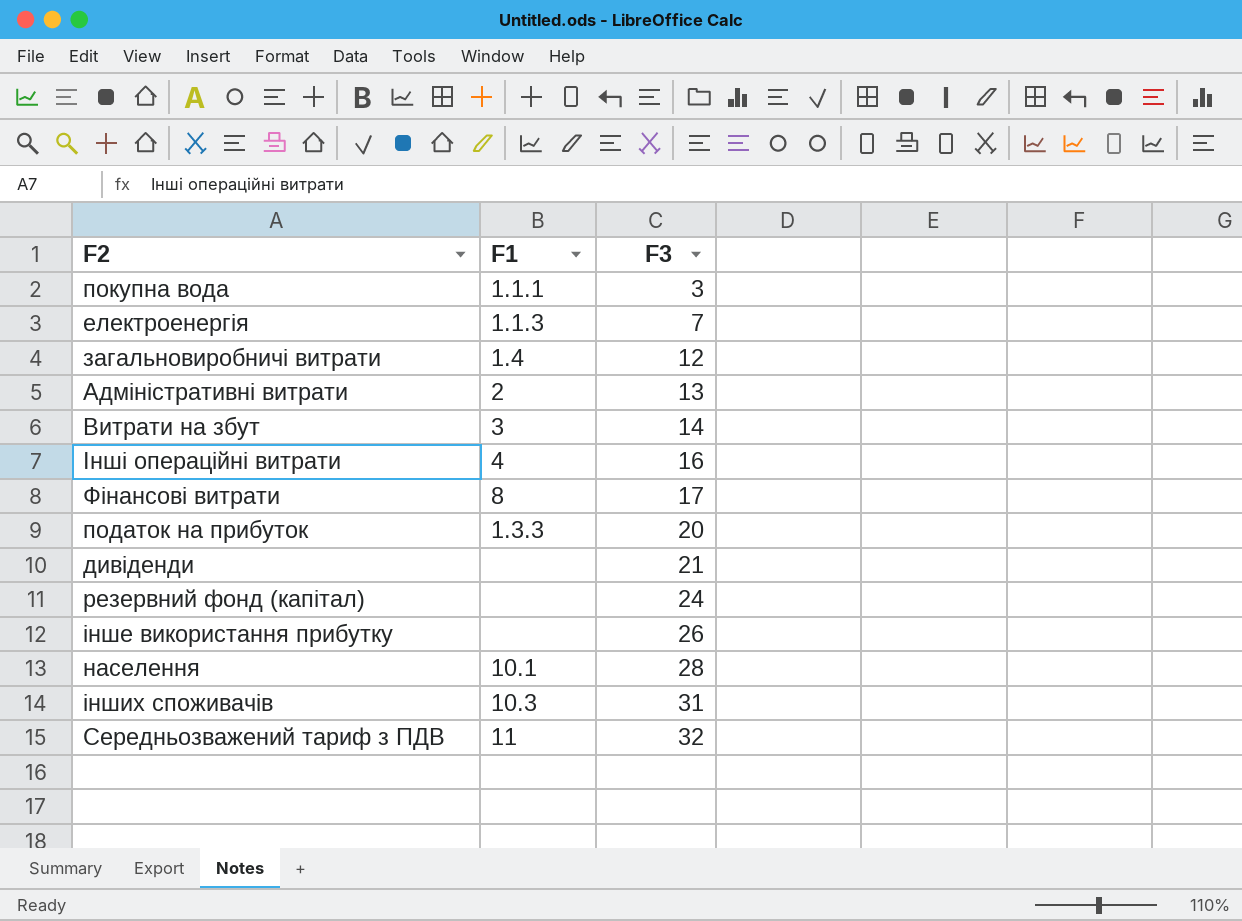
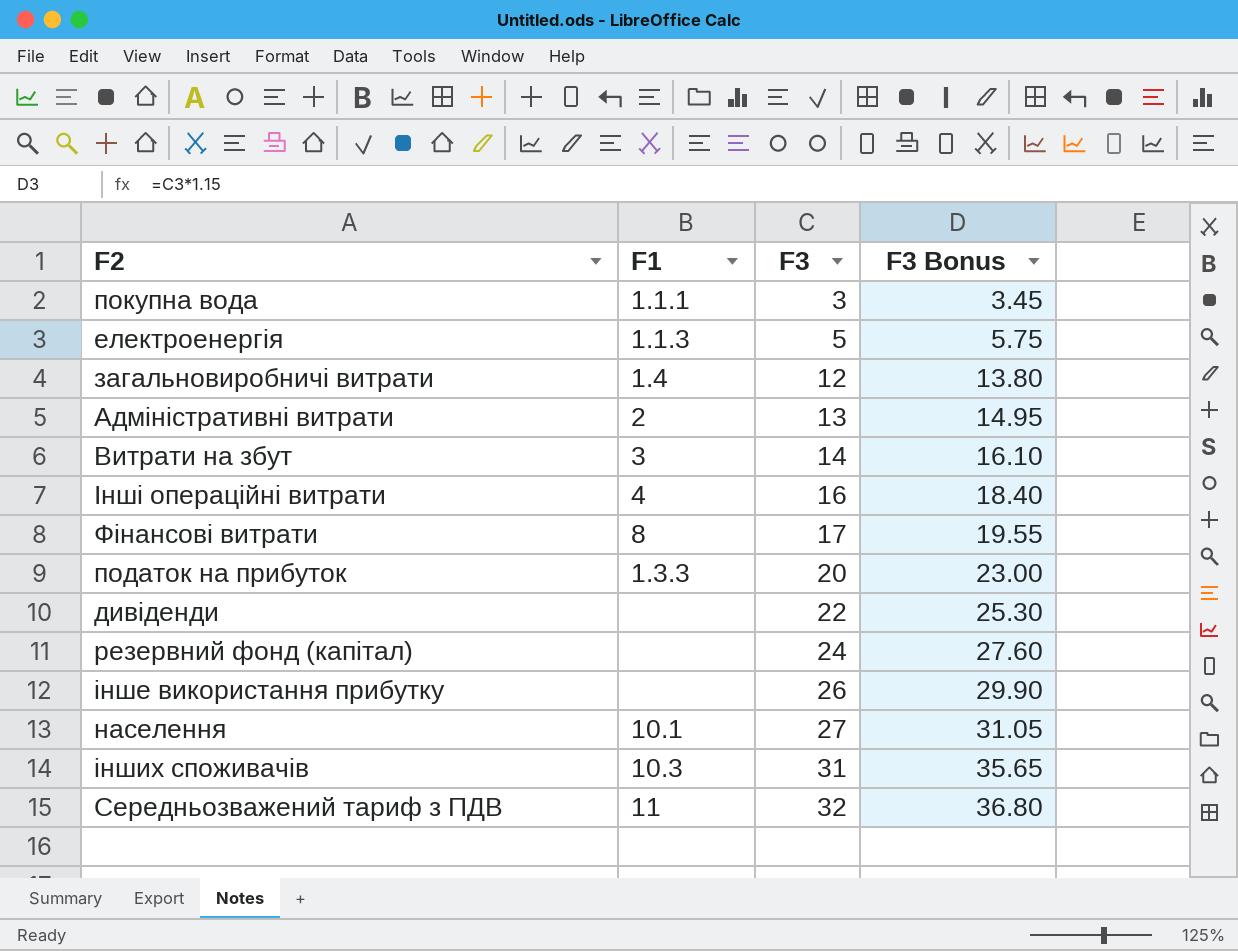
column F3 Bonus | formula: none -> [F3] * 1.15
електроенергія | F3: 7 -> 5
дивіденди | F3: 21 -> 22
населення | F3: 28 -> 27

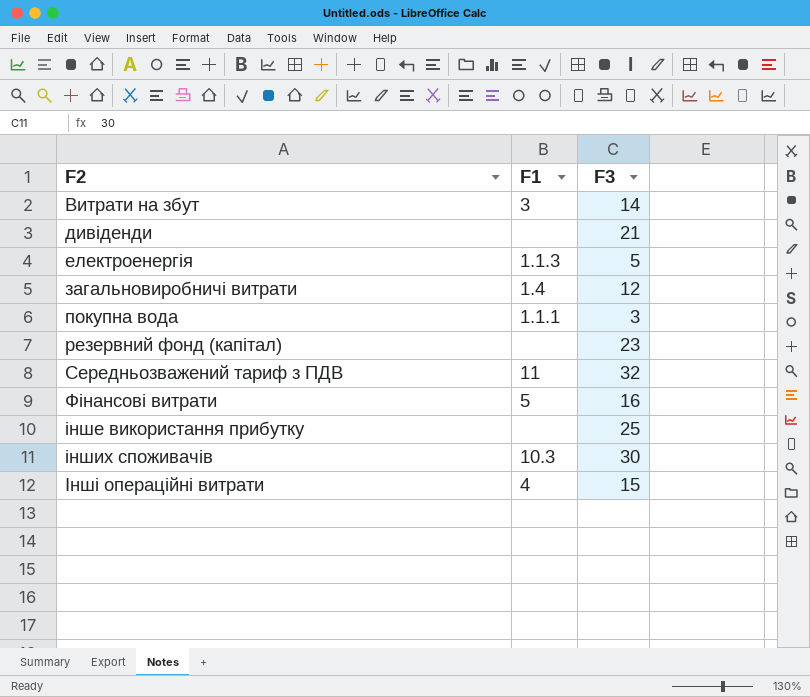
row order: F3 ascending -> F2 ascending
column F3 Bonus | formula: [F3] * 1.15 -> none
row Адміністративні витрати: 2 | 13 | 14.95 -> none
row податок на прибуток: 1.3.3 | 20 | 23.00 -> none
row населення: 10.1 | 27 | 31.05 -> none
дивіденди | F3: 22 -> 21
резервний фонд (капітал) | F3: 24 -> 23
Фінансові витрати | F1: 8 -> 5
Фінансові витрати | F3: 17 -> 16
інше використання прибутку | F3: 26 -> 25
інших споживачів | F3: 31 -> 30
Інші операційні витрати | F3: 16 -> 15

